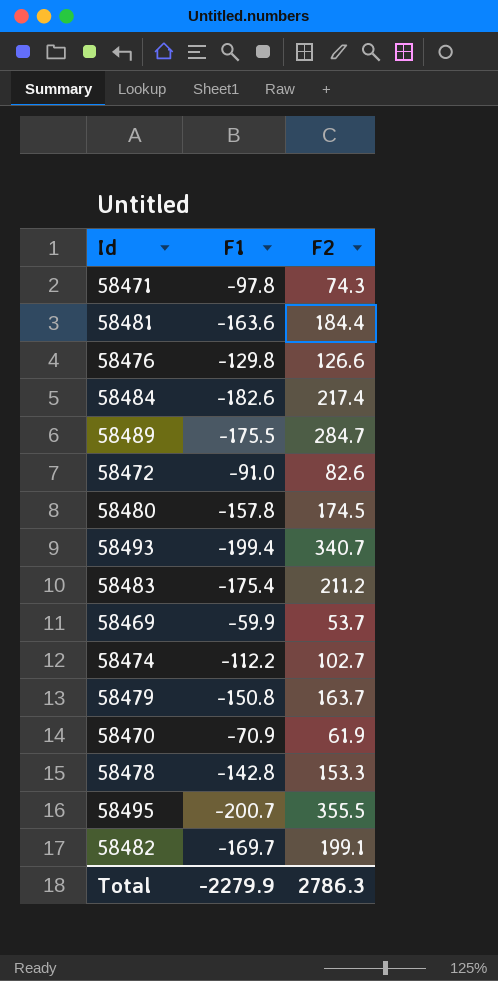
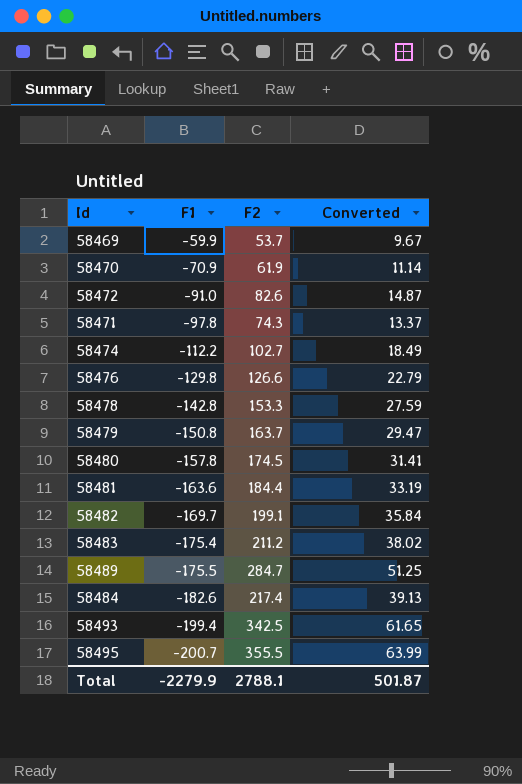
row order: none -> F1 descending
column Converted | formula: none -> [F2] * 0.18
58493 | F2: 340.7 -> 342.5
Total | F2: 2786.3 -> 2788.1

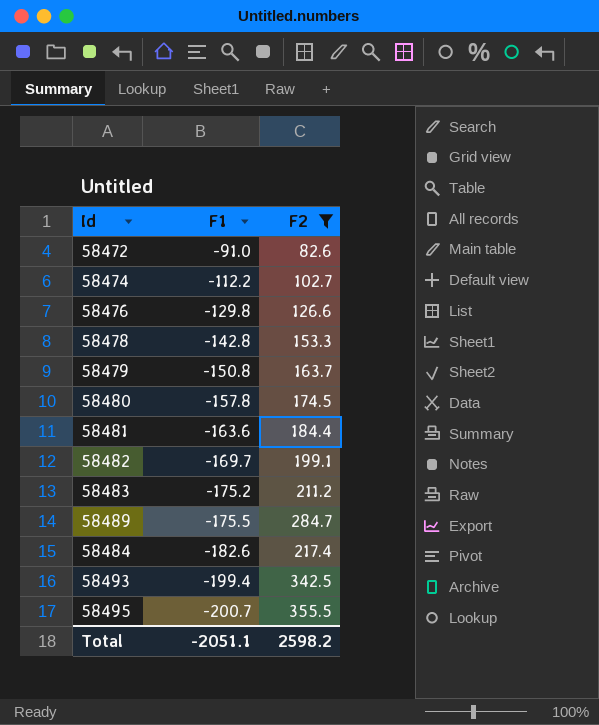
filter: none -> F2 >= 82.6
column Converted | formula: [F2] * 0.18 -> none
58483 | F1: -175.4 -> -175.2
Total | F1: -2279.9 -> -2051.1
Total | F2: 2788.1 -> 2598.2

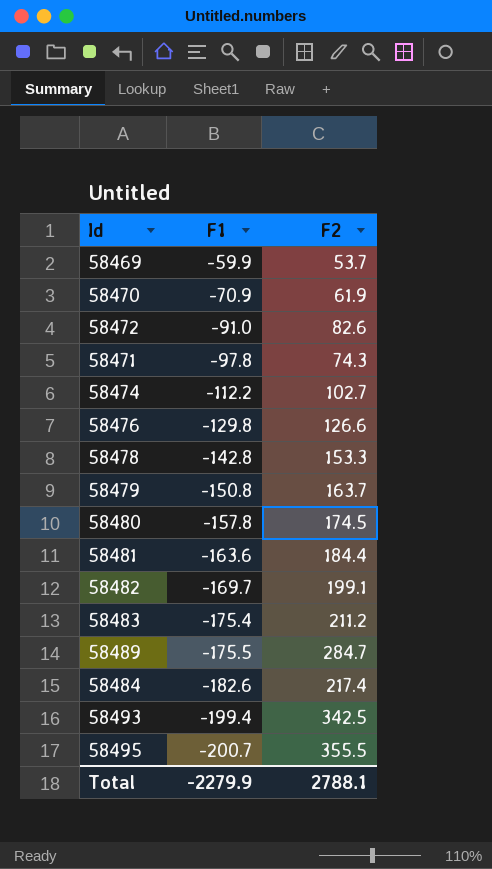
filter: F2 >= 82.6 -> none
58483 | F1: -175.2 -> -175.4
Total | F1: -2051.1 -> -2279.9
Total | F2: 2598.2 -> 2788.1

